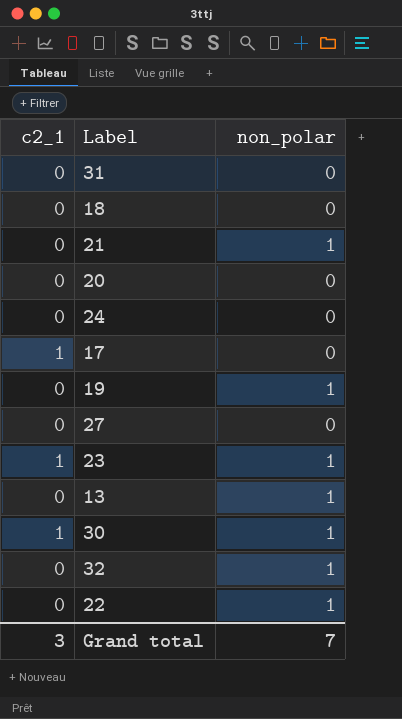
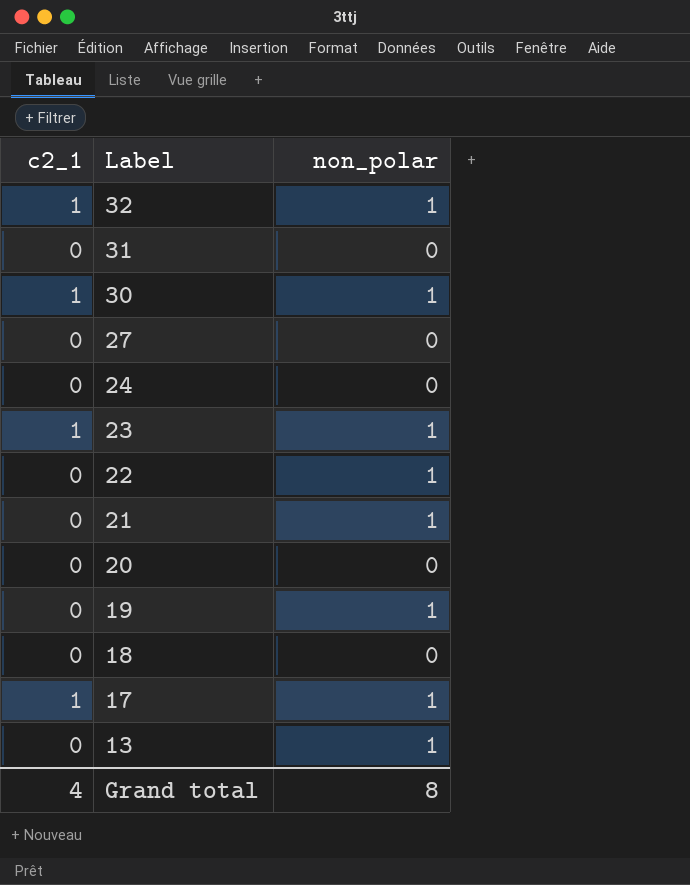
row order: none -> Label descending
32 | c2_1: 0 -> 1
17 | non_polar: 0 -> 1
Grand total | c2_1: 3 -> 4
Grand total | non_polar: 7 -> 8

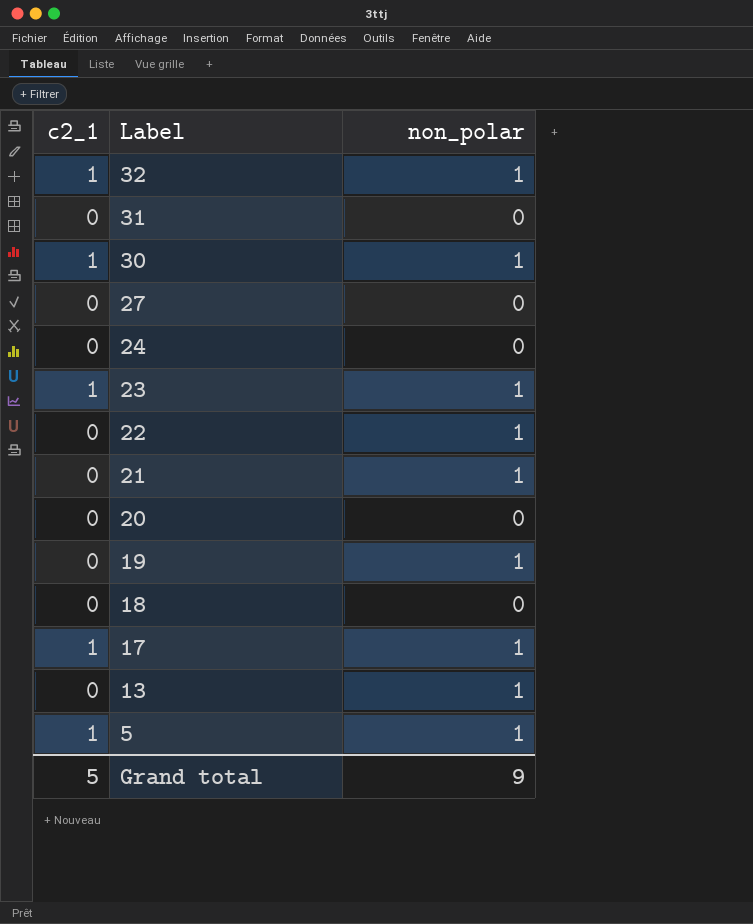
row 5: none -> 1 | 1
Grand total | c2_1: 4 -> 5
Grand total | non_polar: 8 -> 9

